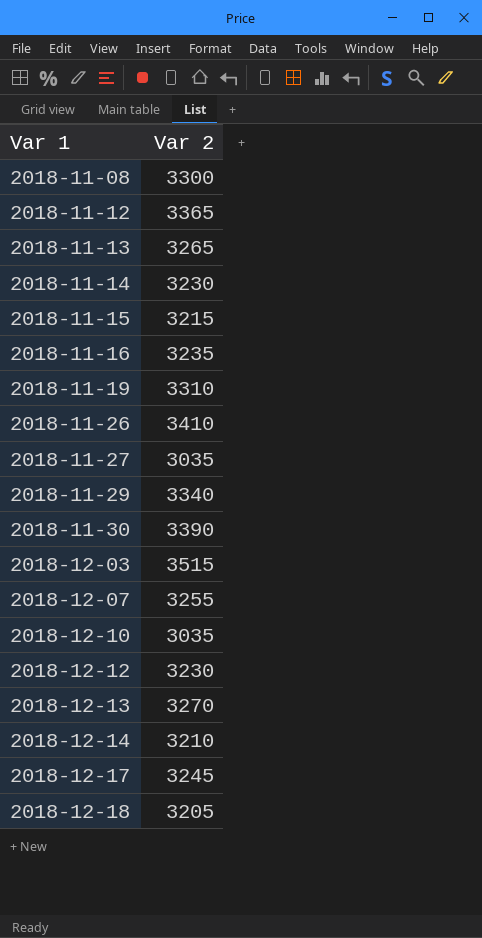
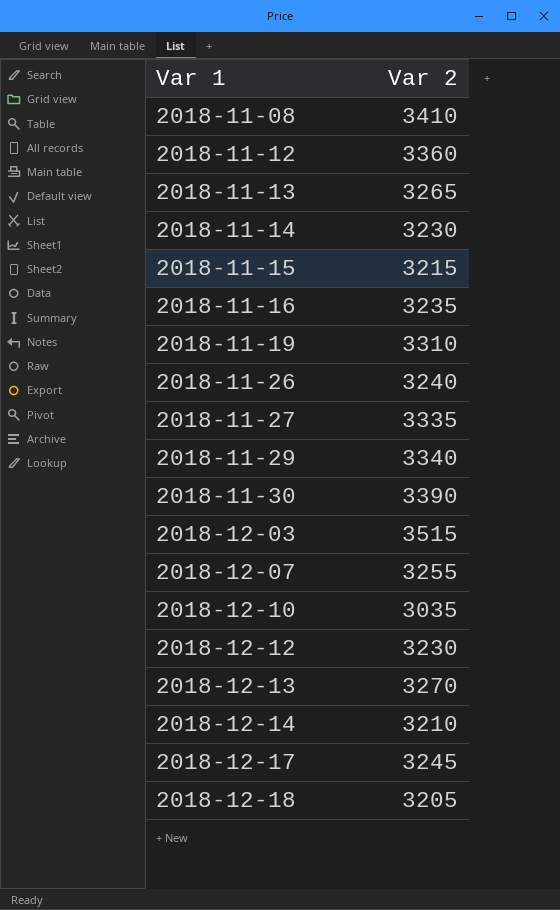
2018-11-08 | Var 2: 3300 -> 3410
2018-11-12 | Var 2: 3365 -> 3360
2018-11-26 | Var 2: 3410 -> 3240
2018-11-27 | Var 2: 3035 -> 3335

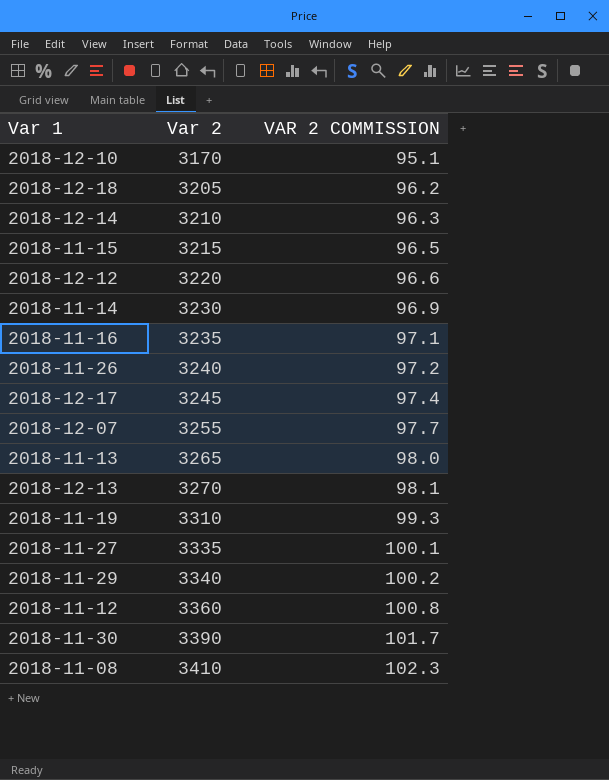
row order: Var 1 ascending -> Var 2 ascending
column VAR 2 COMMISSION | formula: none -> [Var 2] * 0.03
row 2018-12-03: 3515 -> none
2018-12-10 | Var 2: 3035 -> 3170
2018-12-12 | Var 2: 3230 -> 3220

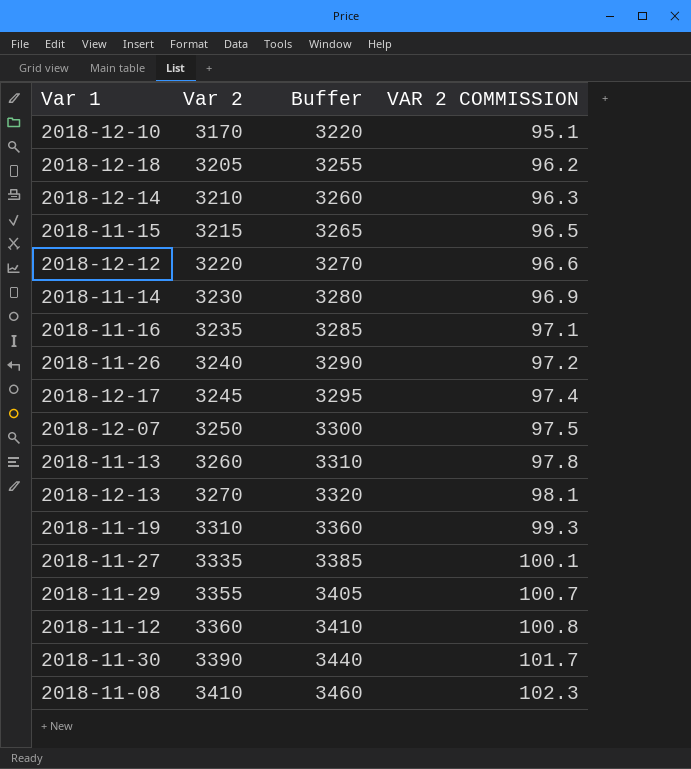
column Buffer | formula: none -> [Var 2] + 50
2018-12-07 | Var 2: 3255 -> 3250
2018-12-07 | VAR 2 COMMISSION: 97.7 -> 97.5
2018-11-13 | Var 2: 3265 -> 3260
2018-11-13 | VAR 2 COMMISSION: 98.0 -> 97.8
2018-11-29 | Var 2: 3340 -> 3355
2018-11-29 | VAR 2 COMMISSION: 100.2 -> 100.7

